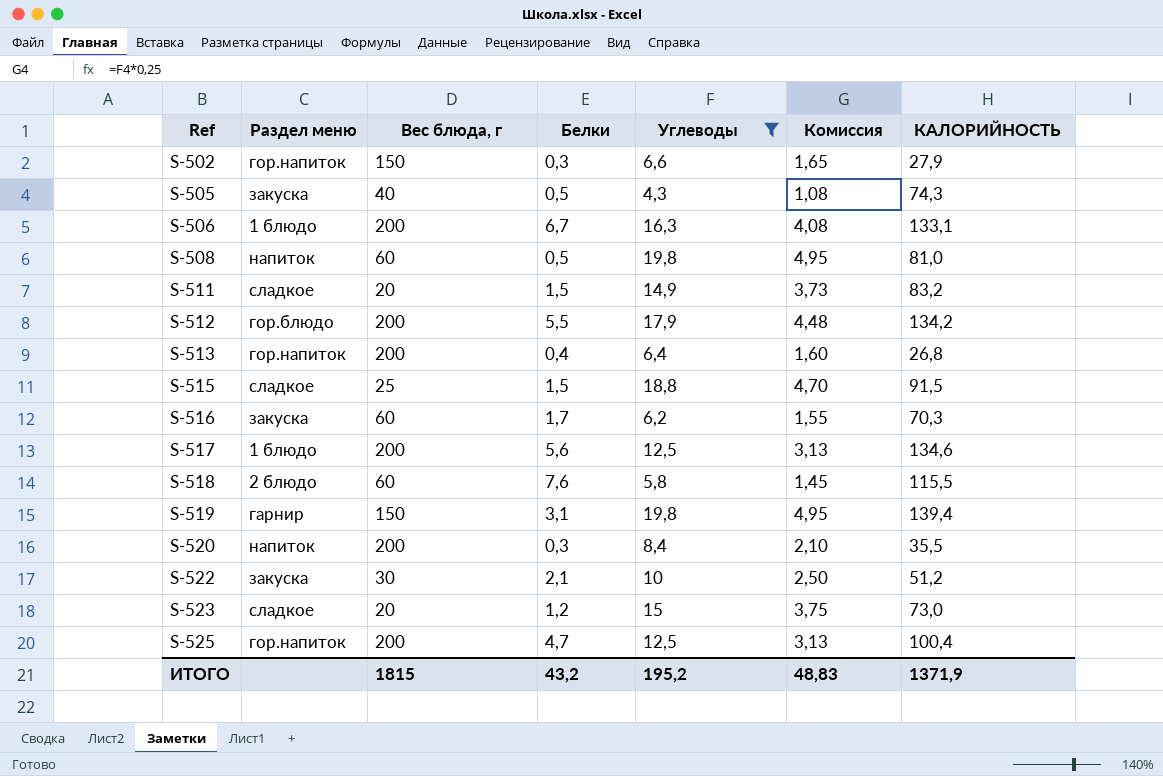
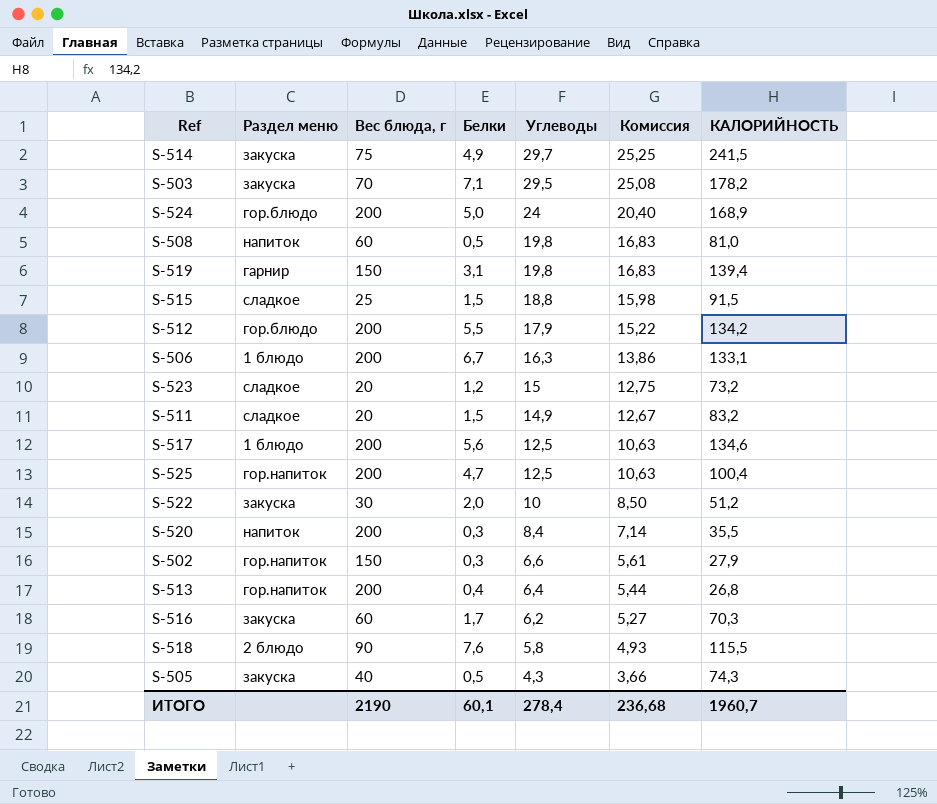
filter: Углеводы <= 19,8 -> none
row order: Ref ascending -> Углеводы descending
column Комиссия | formula: [Углеводы] * 0,25 -> [Углеводы] * 0,85
S-523 | КАЛОРИЙНОСТЬ: 73,0 -> 73,2
S-522 | Белки: 2,1 -> 2,0
S-518 | Вес блюда, г: 60 -> 90
ИТОГО | Вес блюда, г: 1815 -> 2190
ИТОГО | Белки: 43,2 -> 60,1
ИТОГО | Углеводы: 195,2 -> 278,4
ИТОГО | Комиссия: 48,83 -> 236,68
ИТОГО | КАЛОРИЙНОСТЬ: 1371,9 -> 1960,7

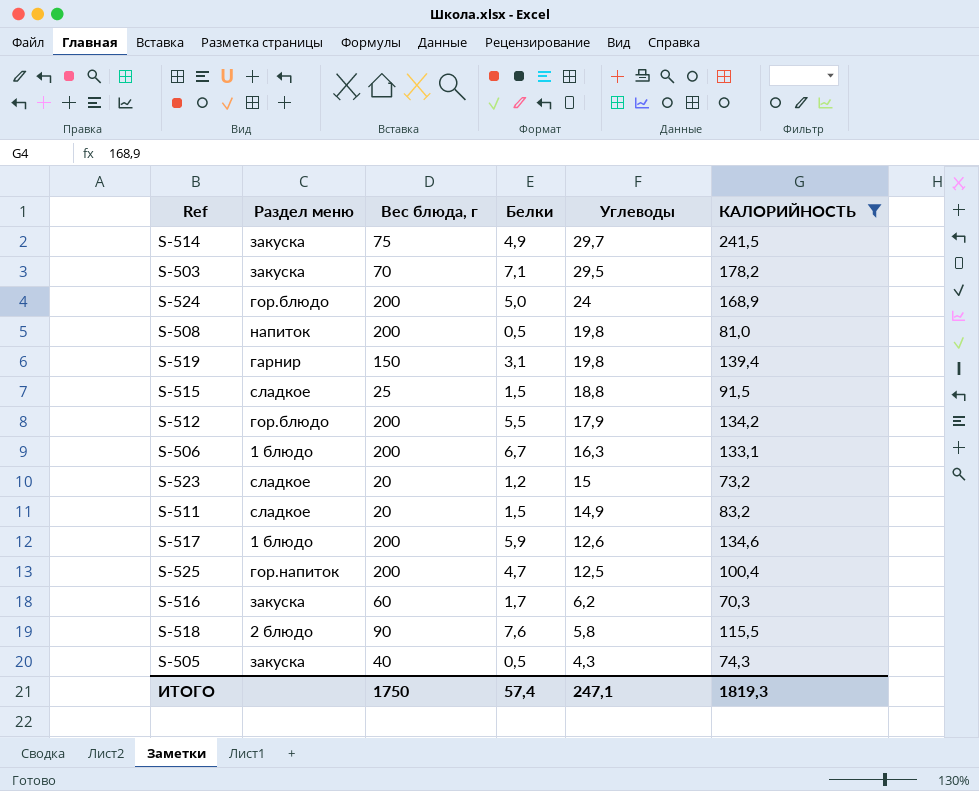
filter: none -> КАЛОРИЙНОСТЬ >= 70,3
column Комиссия | formula: [Углеводы] * 0,85 -> none
S-508 | Вес блюда, г: 60 -> 200
S-517 | Белки: 5,6 -> 5,9
S-517 | Углеводы: 12,5 -> 12,6
ИТОГО | Вес блюда, г: 2190 -> 1750
ИТОГО | Белки: 60,1 -> 57,4
ИТОГО | Углеводы: 278,4 -> 247,1
ИТОГО | КАЛОРИЙНОСТЬ: 1960,7 -> 1819,3

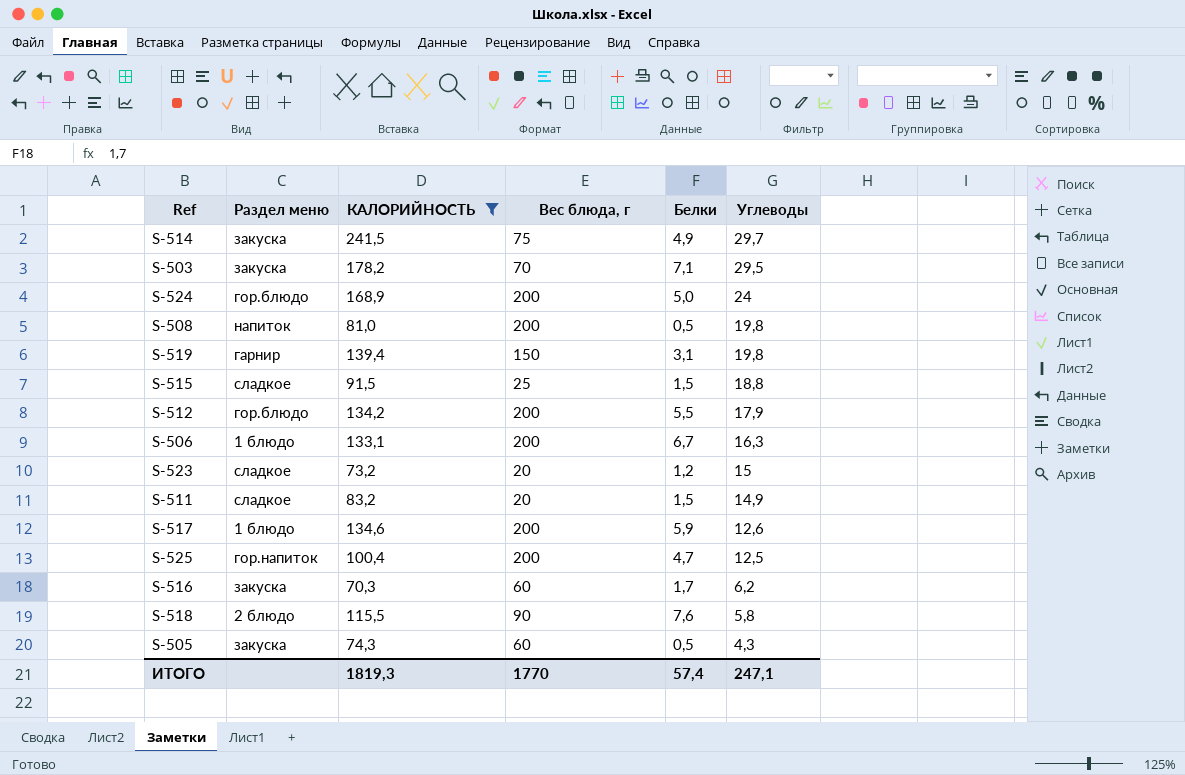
column КАЛОРИЙНОСТЬ | position: 6 -> 3
S-505 | Вес блюда, г: 40 -> 60
ИТОГО | Вес блюда, г: 1750 -> 1770

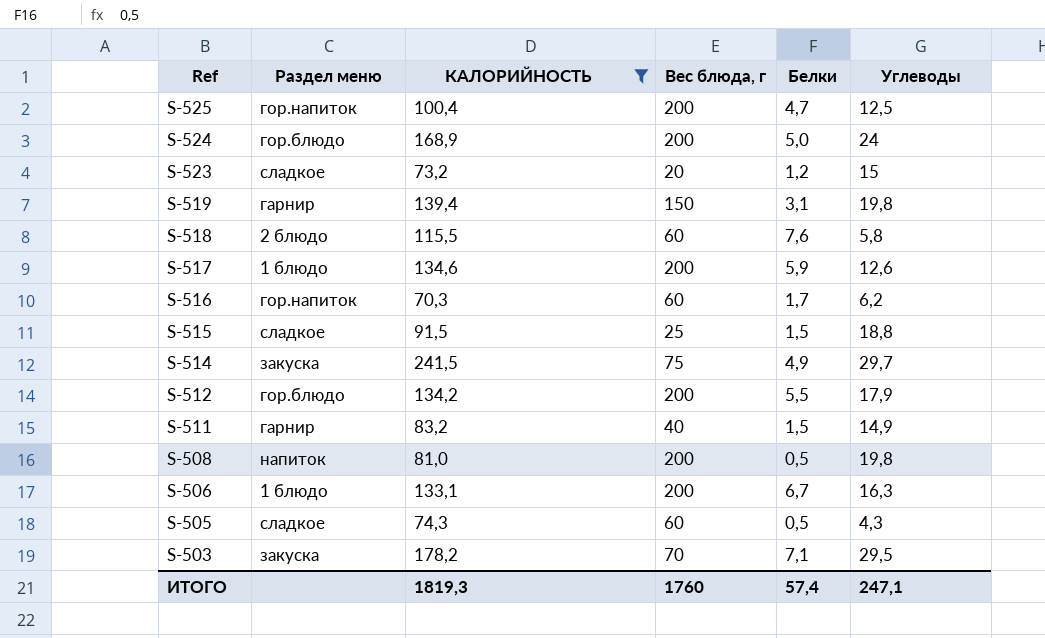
row order: Углеводы descending -> Ref descending
S-518 | Вес блюда, г: 90 -> 60
S-516 | Раздел меню: закуска -> гор.напиток
S-511 | Раздел меню: сладкое -> гарнир
S-511 | Вес блюда, г: 20 -> 40
S-505 | Раздел меню: закуска -> сладкое
ИТОГО | Вес блюда, г: 1770 -> 1760

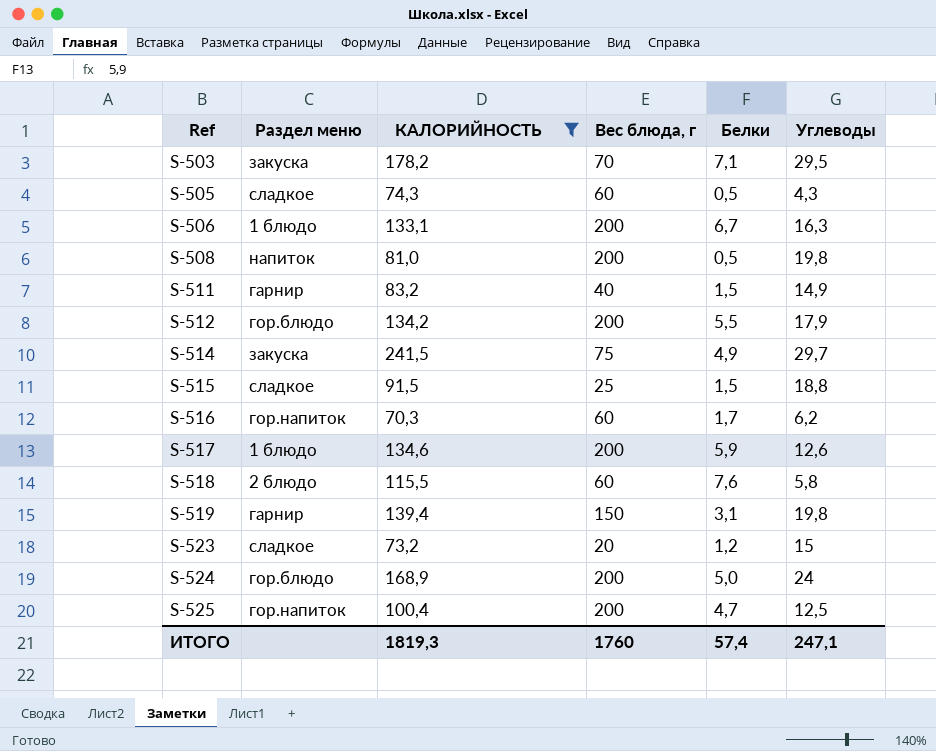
row order: Ref descending -> Ref ascending

